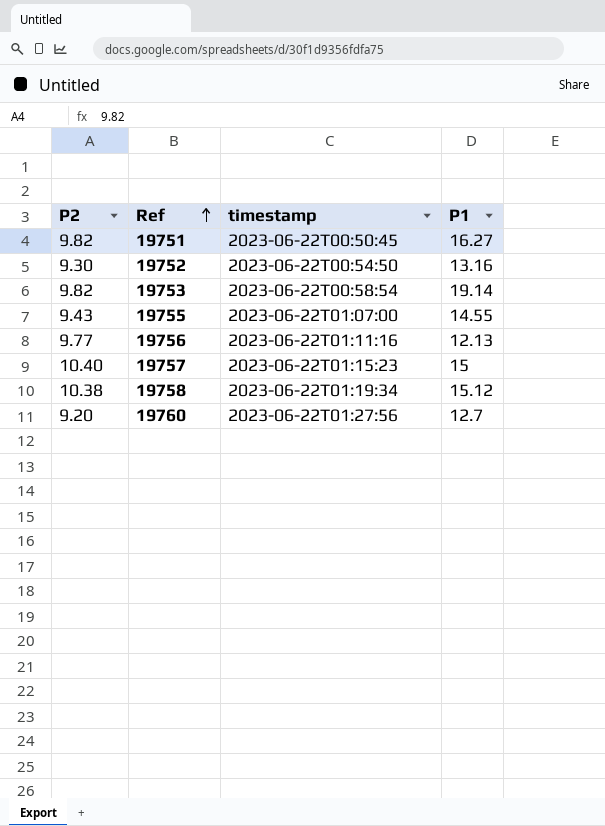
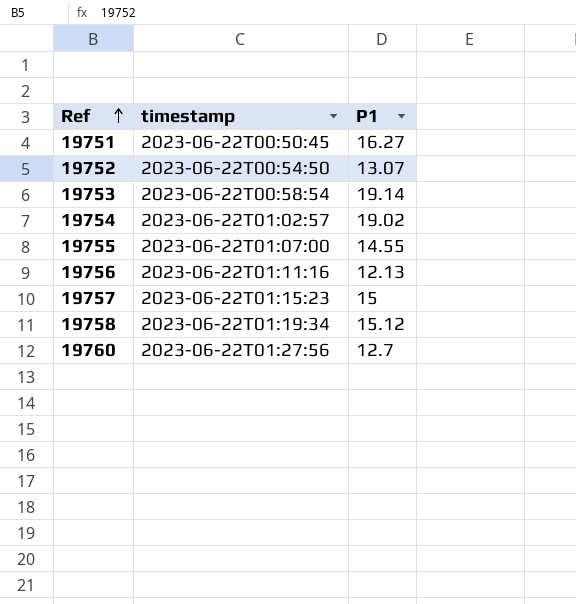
column P2 | position: 1 -> none
19752 | P1: 13.16 -> 13.07
row 19754: none -> 2023-06-22T01:02:57 | 19.02

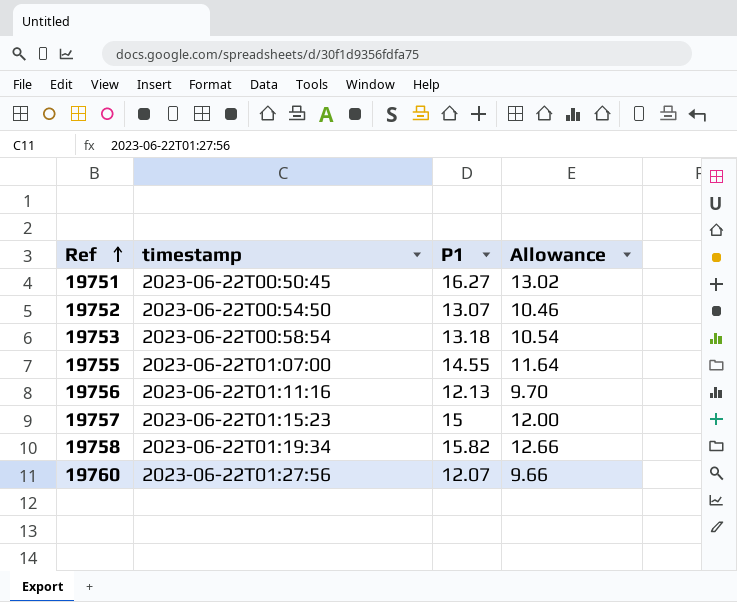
column Allowance | formula: none -> [P1] * 0.8
row 19754: 2023-06-22T01:02:57 | 19.02 -> none
19753 | P1: 19.14 -> 13.18
19758 | P1: 15.12 -> 15.82
19760 | P1: 12.7 -> 12.07

